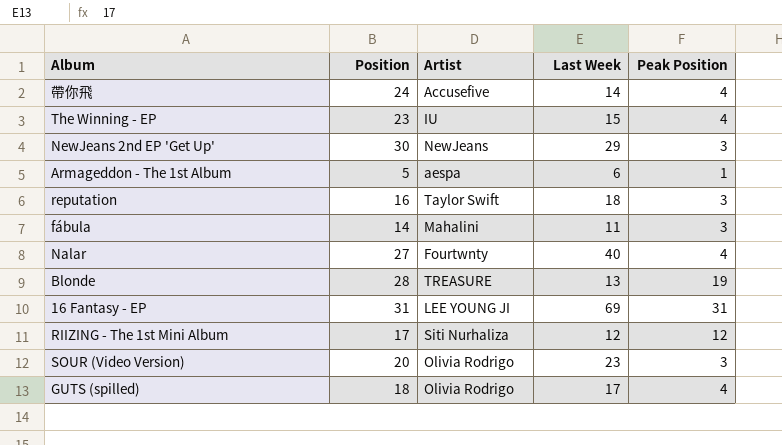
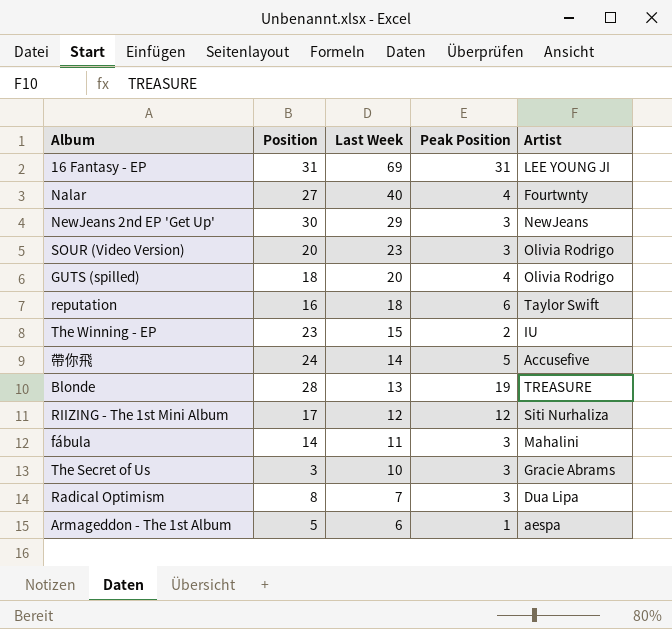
row order: none -> Last Week descending
column Artist | position: 3 -> 5
GUTS (spilled) | Last Week: 17 -> 20
reputation | Peak Position: 3 -> 6
The Winning - EP | Peak Position: 4 -> 2
帶你飛 | Peak Position: 4 -> 5
row The Secret of Us: none -> 3 | 10 | 3 | Gracie Abrams
row Radical Optimism: none -> 8 | 7 | 3 | Dua Lipa

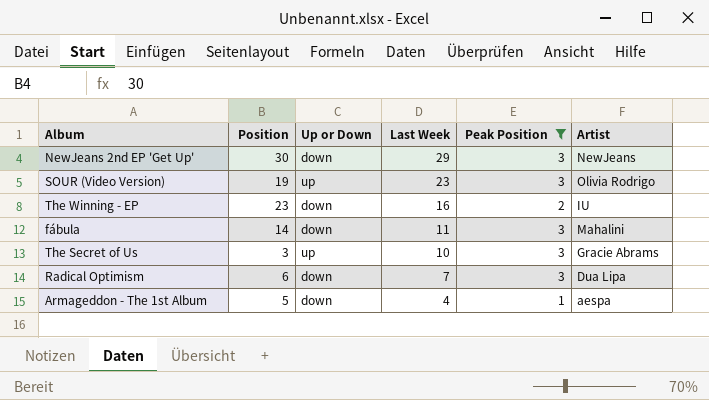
filter: none -> Peak Position <= 3
column Up or Down | position: none -> 3
SOUR (Video Version) | Position: 20 -> 19
The Winning - EP | Last Week: 15 -> 16
Radical Optimism | Position: 8 -> 6
Armageddon - The 1st Album | Last Week: 6 -> 4

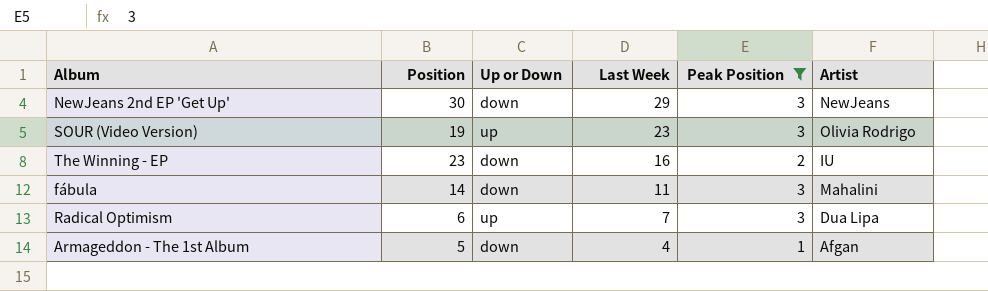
row The Secret of Us: 3 | up | 10 | 3 | Gracie Abrams -> none
Radical Optimism | Up or Down: down -> up
Armageddon - The 1st Album | Artist: aespa -> Afgan

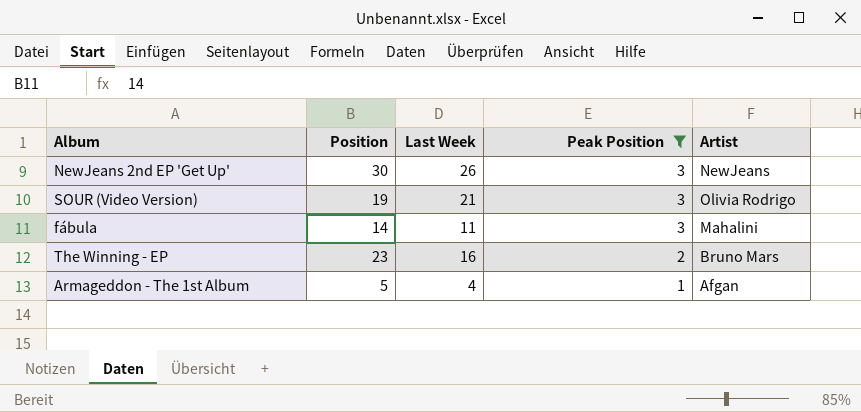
row order: Last Week descending -> Peak Position descending
column Up or Down | position: 3 -> none
row Radical Optimism: 6 | up | 7 | 3 | Dua Lipa -> none
NewJeans 2nd EP 'Get Up' | Last Week: 29 -> 26
SOUR (Video Version) | Last Week: 23 -> 21
The Winning - EP | Artist: IU -> Bruno Mars

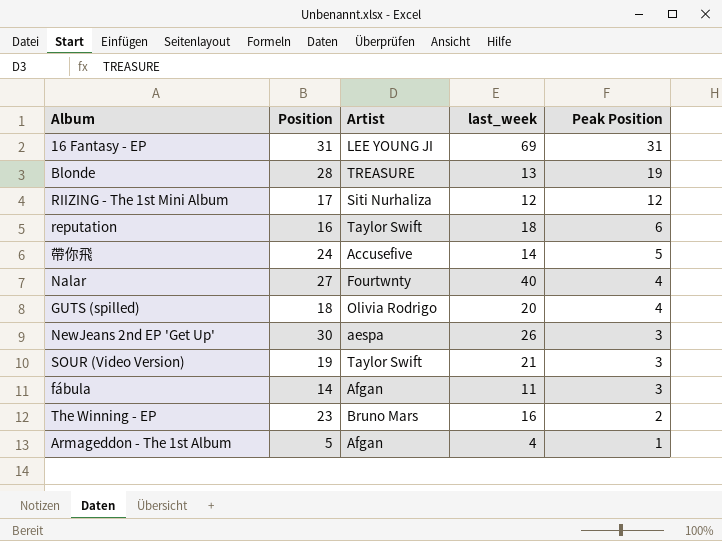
filter: Peak Position <= 3 -> none
column Artist | position: 5 -> 3
column name: Last Week -> last_week
NewJeans 2nd EP 'Get Up' | Artist: NewJeans -> aespa
SOUR (Video Version) | Artist: Olivia Rodrigo -> Taylor Swift
fábula | Artist: Mahalini -> Afgan

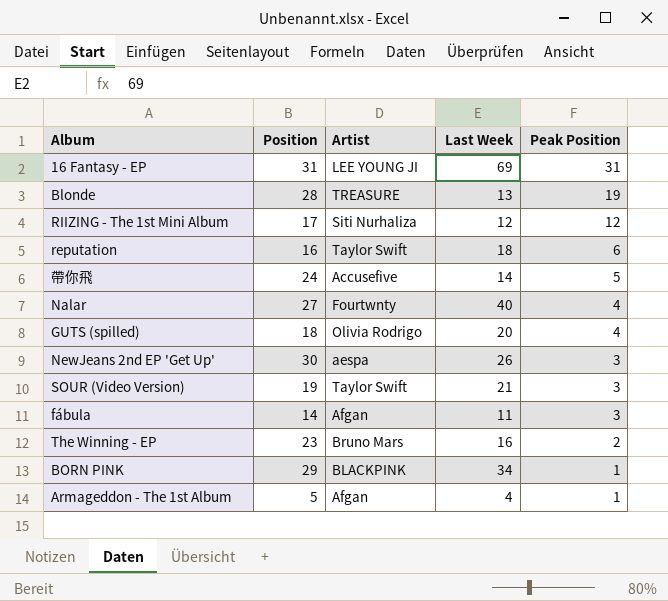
column name: last_week -> Last Week
row BORN PINK: none -> 29 | BLACKPINK | 34 | 1

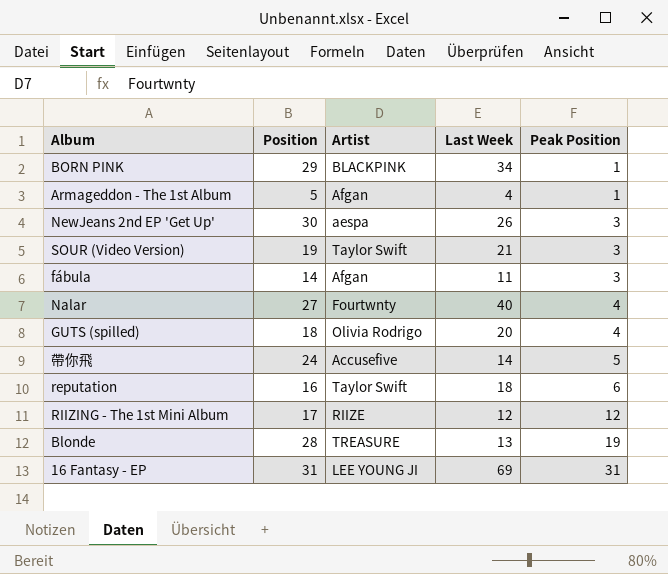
row order: Peak Position descending -> Peak Position ascending
row The Winning - EP: 23 | Bruno Mars | 16 | 2 -> none
RIIZING - The 1st Mini Album | Artist: Siti Nurhaliza -> RIIZE

